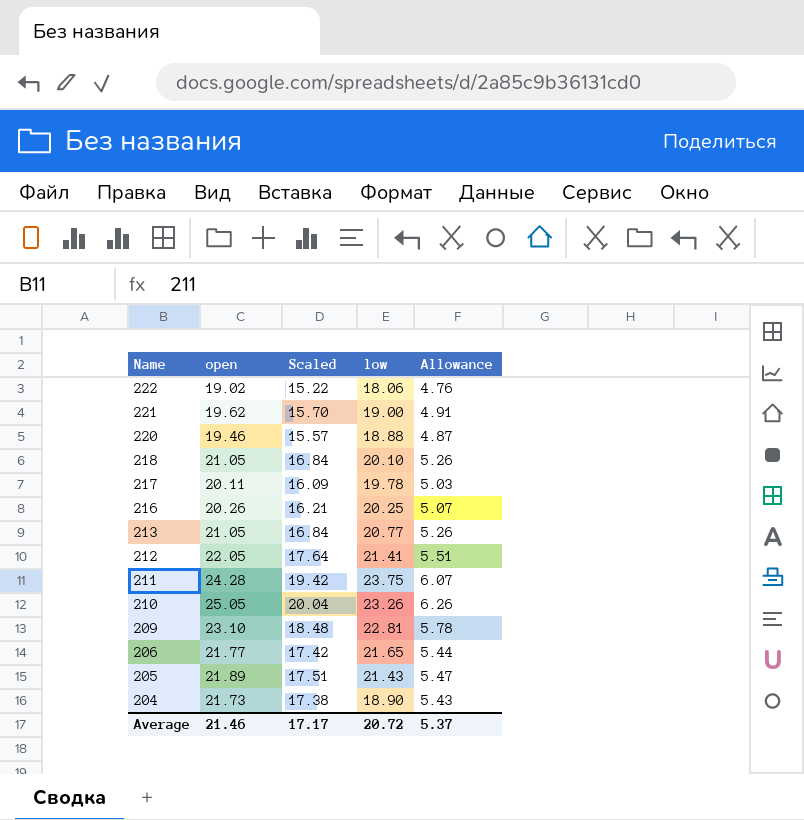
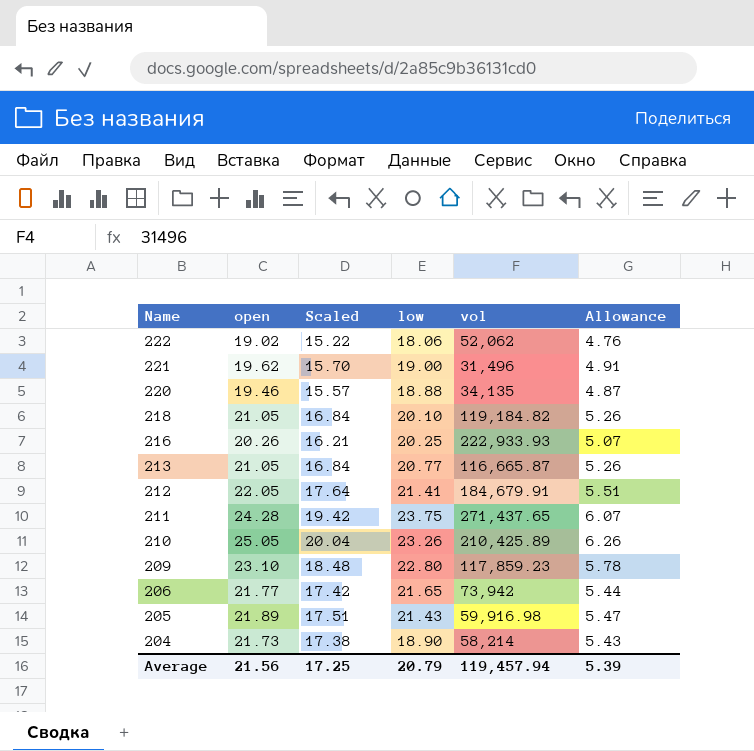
column vol | position: none -> 5
row 217: 20.11 | 16.09 | 19.78 | 5.03 -> none
209 | low: 22.81 -> 22.80
Average | open: 21.46 -> 21.56
Average | Scaled: 17.17 -> 17.25
Average | low: 20.72 -> 20.79
Average | Allowance: 5.37 -> 5.39

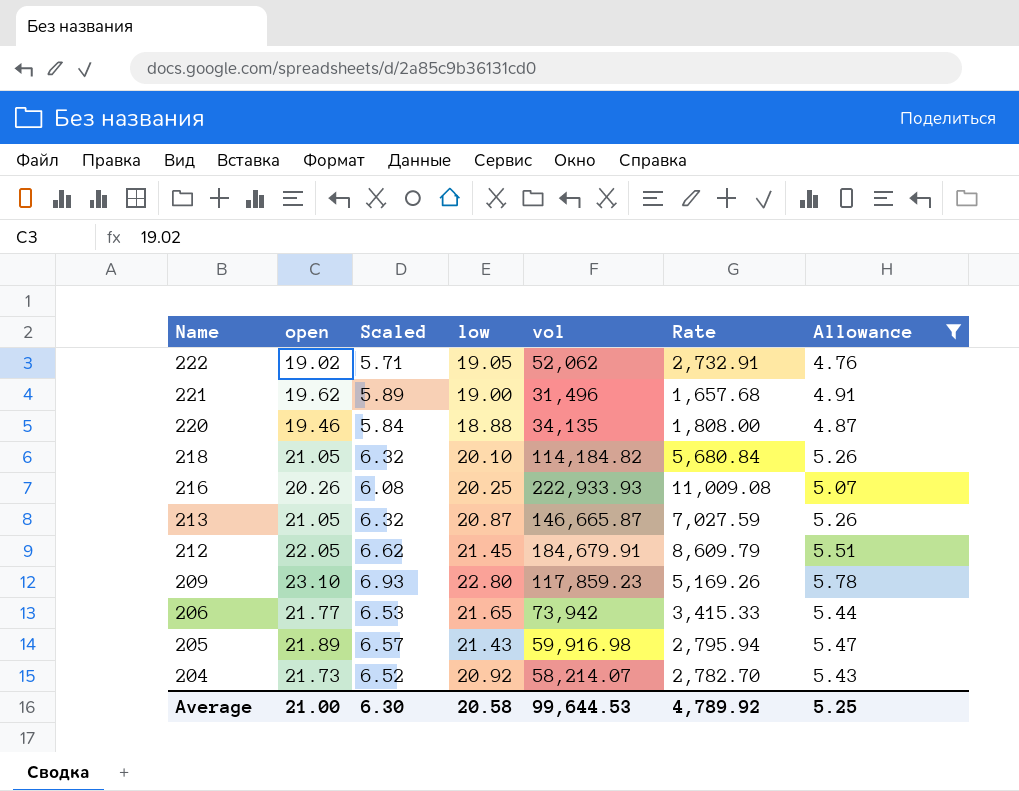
filter: none -> Allowance <= 5.78
column Scaled | formula: [open] * 0.8 -> [open] * 0.3
column Rate | formula: none -> [vol] / [low]
222 | low: 18.06 -> 19.05
218 | vol: 119,184.82 -> 114,184.82
213 | low: 20.77 -> 20.87
213 | vol: 116,665.87 -> 146,665.87
212 | low: 21.41 -> 21.45
204 | low: 18.90 -> 20.92
204 | vol: 58,214 -> 58,214.07
Average | open: 21.56 -> 21.00
Average | Scaled: 17.25 -> 6.30
Average | low: 20.79 -> 20.58
Average | vol: 119,457.94 -> 99,644.53
Average | Allowance: 5.39 -> 5.25

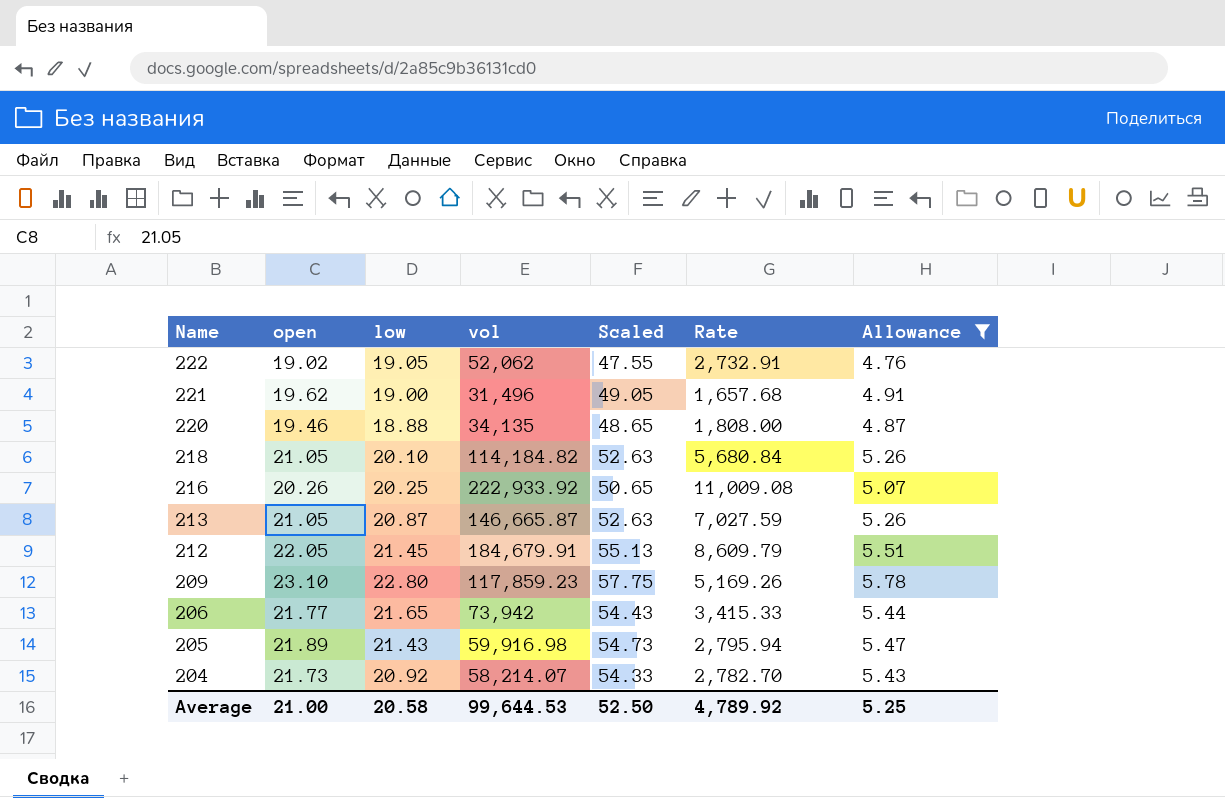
column Scaled | formula: [open] * 0.3 -> [open] * 2.5
column Scaled | position: 3 -> 5
216 | vol: 222,933.93 -> 222,933.92
Average | Scaled: 6.30 -> 52.50

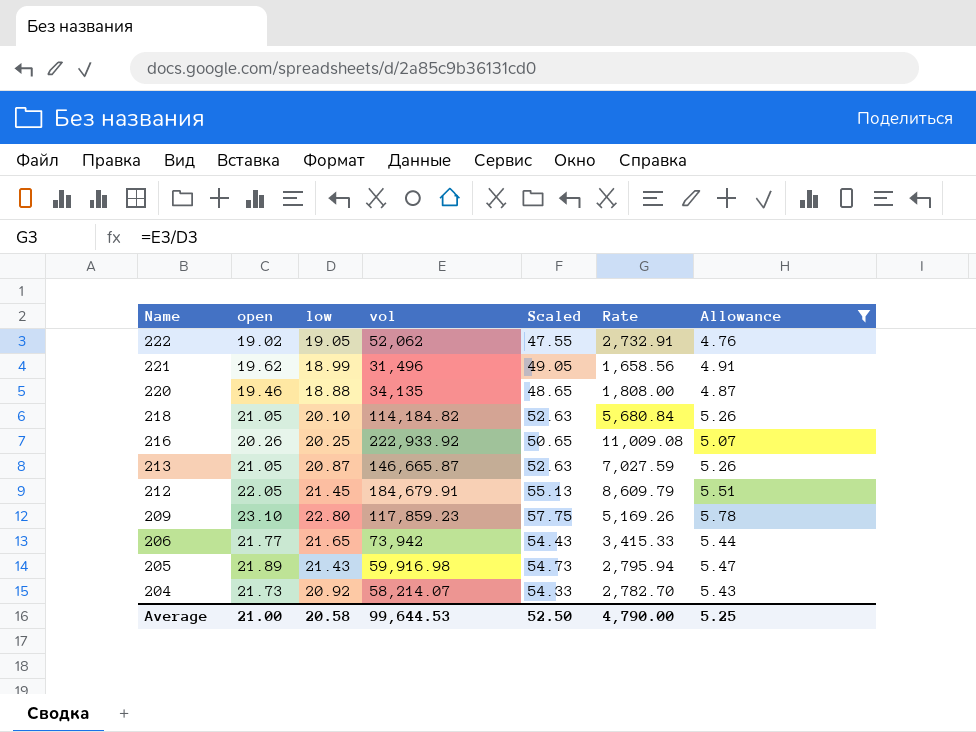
221 | low: 19.00 -> 18.99
221 | Rate: 1,657.68 -> 1,658.56
Average | Rate: 4,789.92 -> 4,790.00

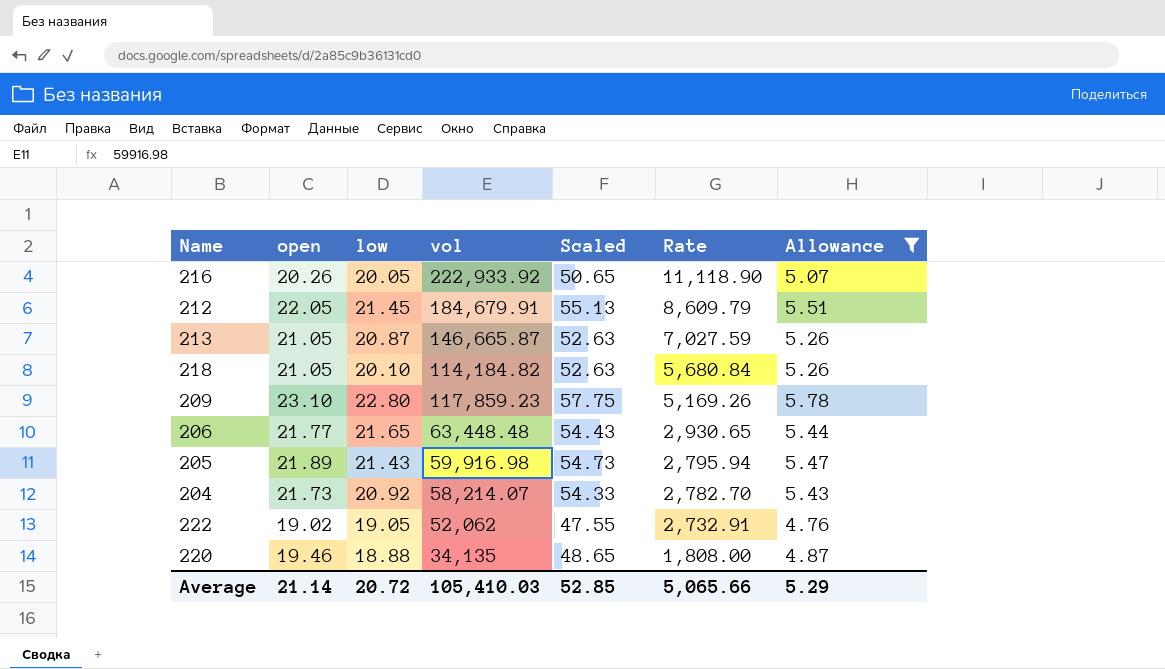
row order: Name descending -> Rate descending
row 221: 19.62 | 18.99 | 31,496 | 49.05 | 1,658.56 | 4.91 -> none
216 | low: 20.25 -> 20.05
216 | Rate: 11,009.08 -> 11,118.90
206 | vol: 73,942 -> 63,448.48
206 | Rate: 3,415.33 -> 2,930.65
Average | open: 21.00 -> 21.14
Average | low: 20.58 -> 20.72
Average | vol: 99,644.53 -> 105,410.03
Average | Scaled: 52.50 -> 52.85
Average | Rate: 4,790.00 -> 5,065.66
Average | Allowance: 5.25 -> 5.29

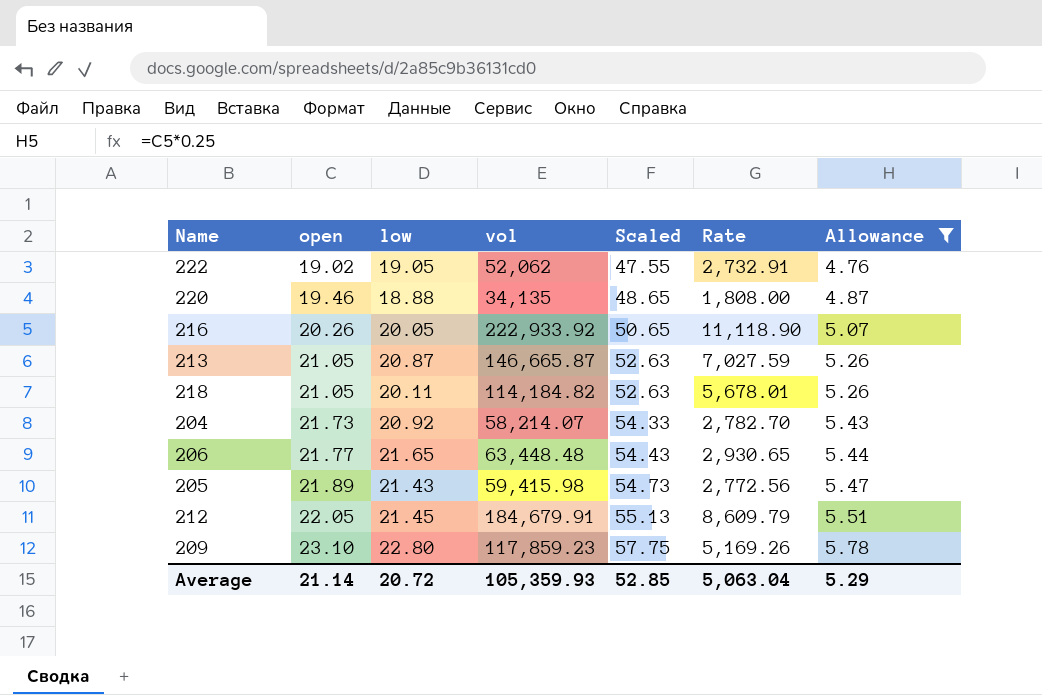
row order: Rate descending -> open ascending
218 | low: 20.10 -> 20.11
218 | Rate: 5,680.84 -> 5,678.01
205 | vol: 59,916.98 -> 59,415.98
205 | Rate: 2,795.94 -> 2,772.56
Average | vol: 105,410.03 -> 105,359.93
Average | Rate: 5,065.66 -> 5,063.04

